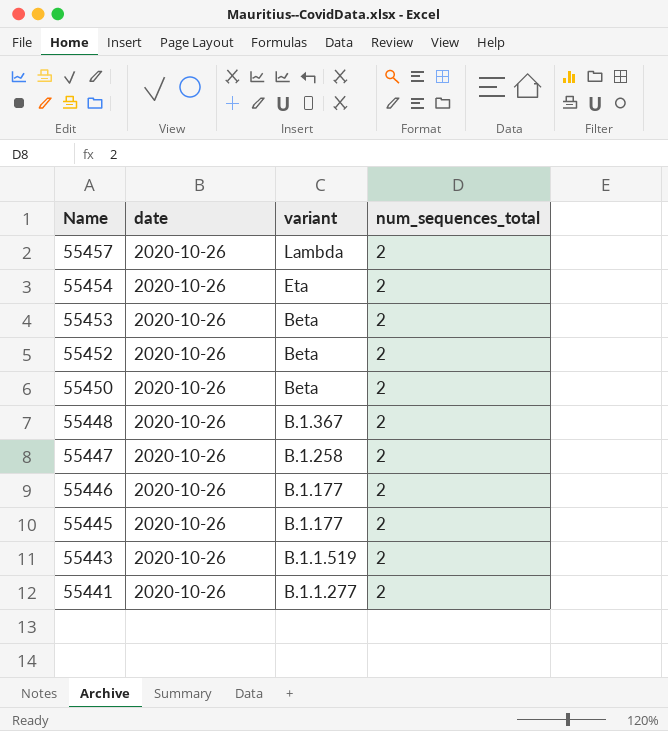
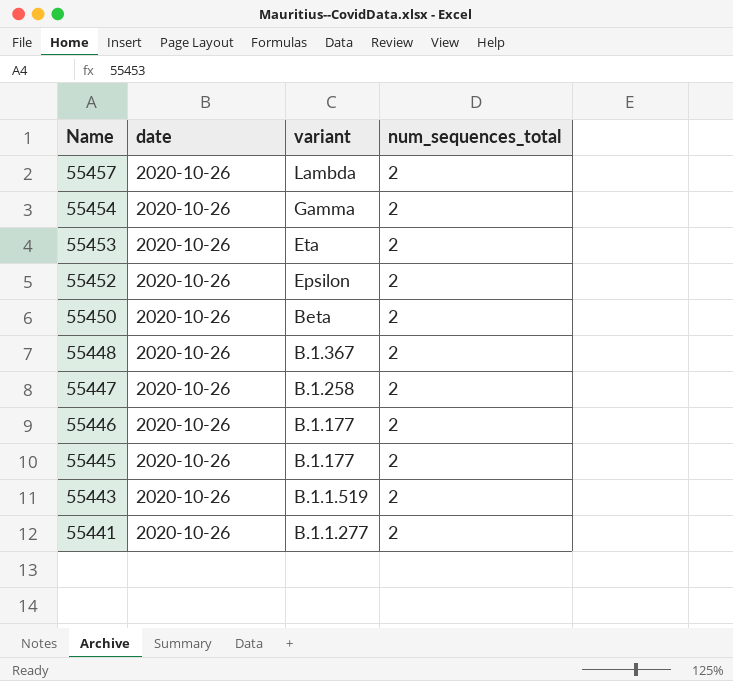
55454 | variant: Eta -> Gamma
55453 | variant: Beta -> Eta
55452 | variant: Beta -> Epsilon

